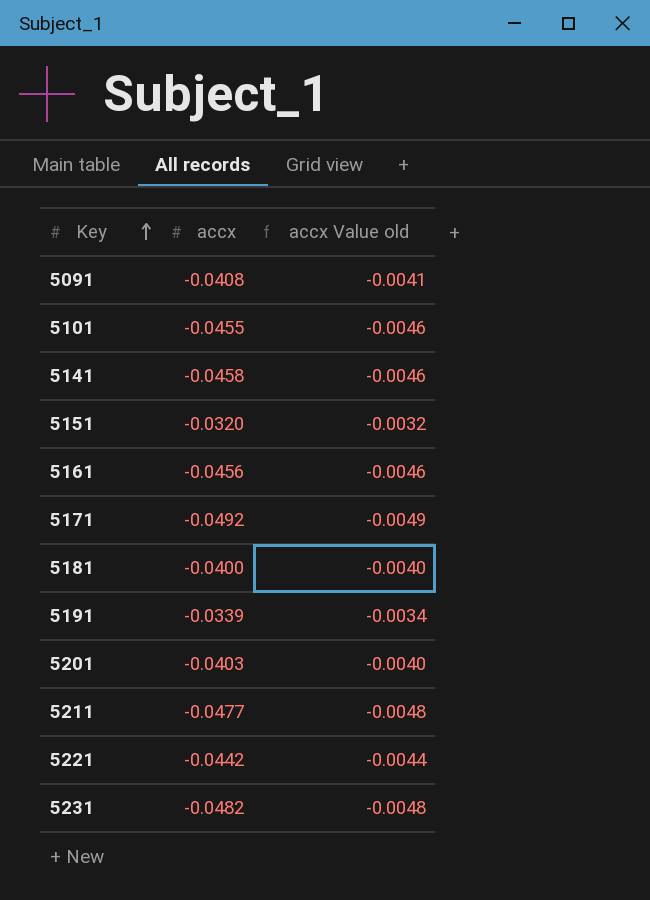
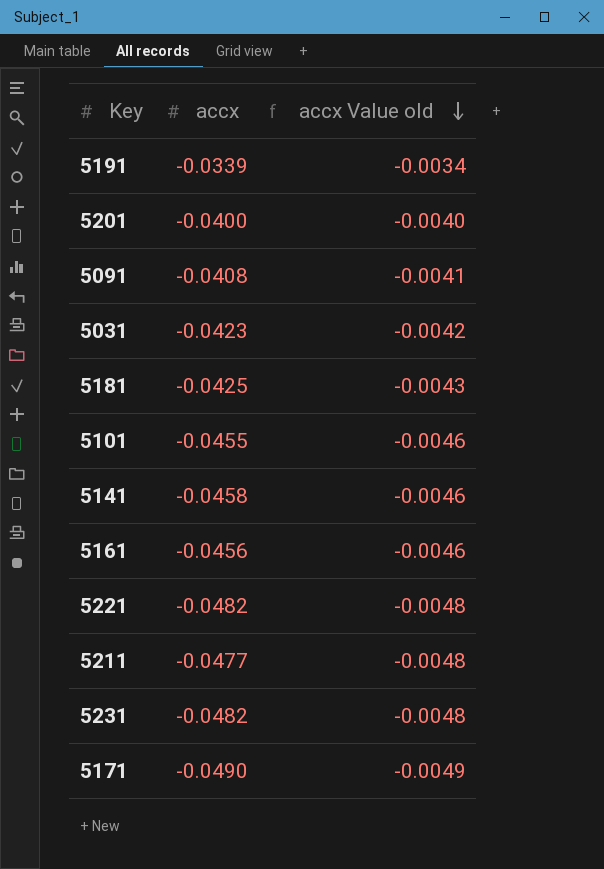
row order: Key ascending -> accx Value old descending
row 5151: -0.0320 | -0.0032 -> none
5201 | accx: -0.0403 -> -0.0400
row 5031: none -> -0.0423 | -0.0042
5181 | accx: -0.0400 -> -0.0425
5181 | accx Value old: -0.0040 -> -0.0043
5221 | accx: -0.0442 -> -0.0482
5221 | accx Value old: -0.0044 -> -0.0048
5171 | accx: -0.0492 -> -0.0490

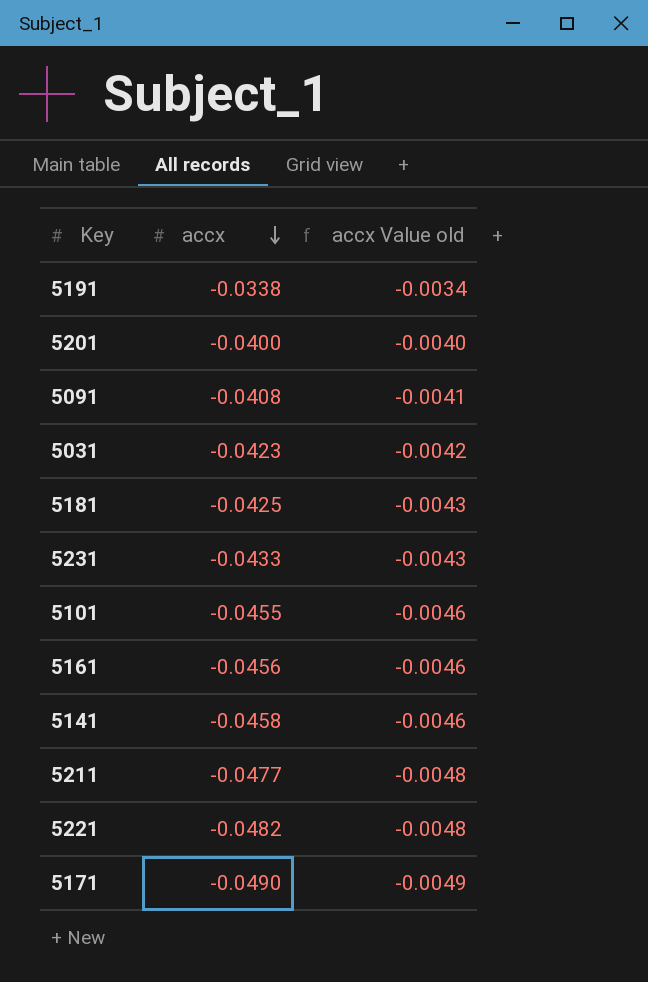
row order: accx Value old descending -> accx descending
5191 | accx: -0.0339 -> -0.0338
5231 | accx: -0.0482 -> -0.0433
5231 | accx Value old: -0.0048 -> -0.0043

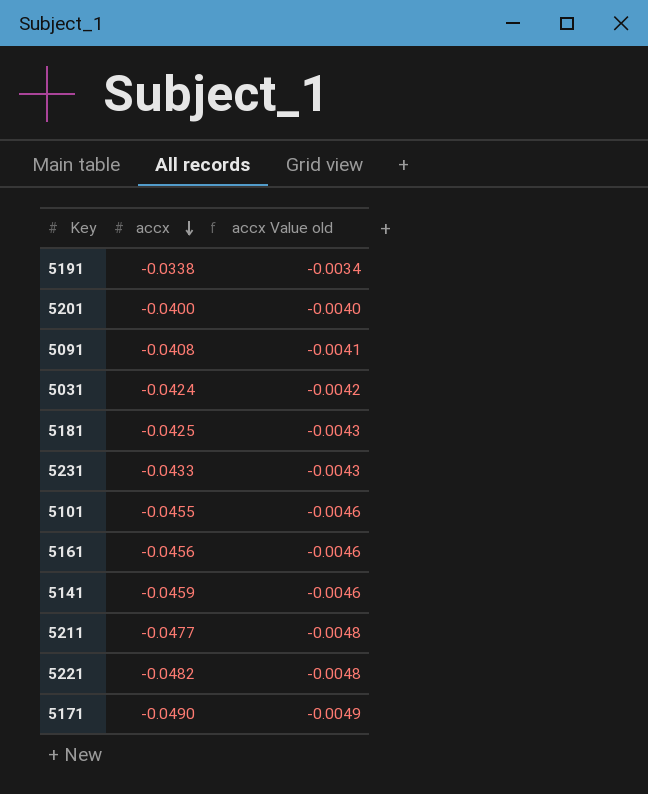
5031 | accx: -0.0423 -> -0.0424
5141 | accx: -0.0458 -> -0.0459

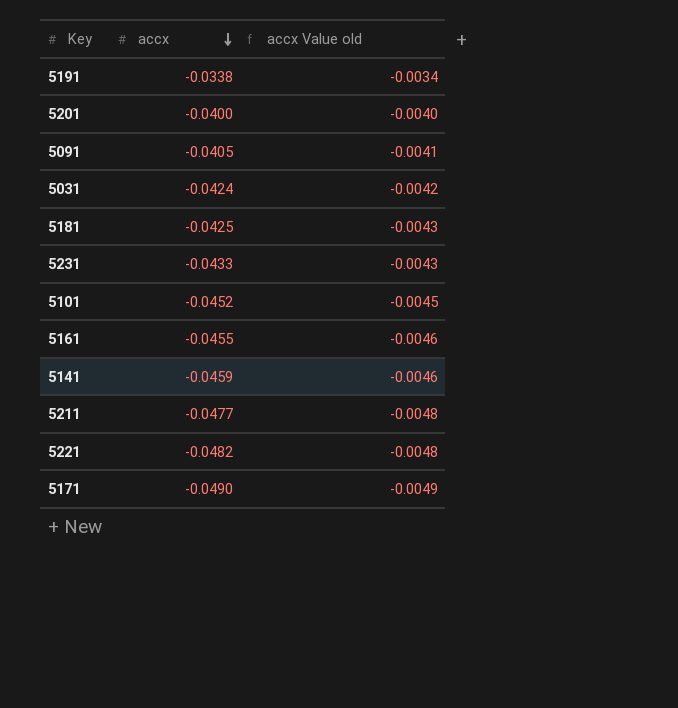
5091 | accx: -0.0408 -> -0.0405
5101 | accx: -0.0455 -> -0.0452
5101 | accx Value old: -0.0046 -> -0.0045
5161 | accx: -0.0456 -> -0.0455

